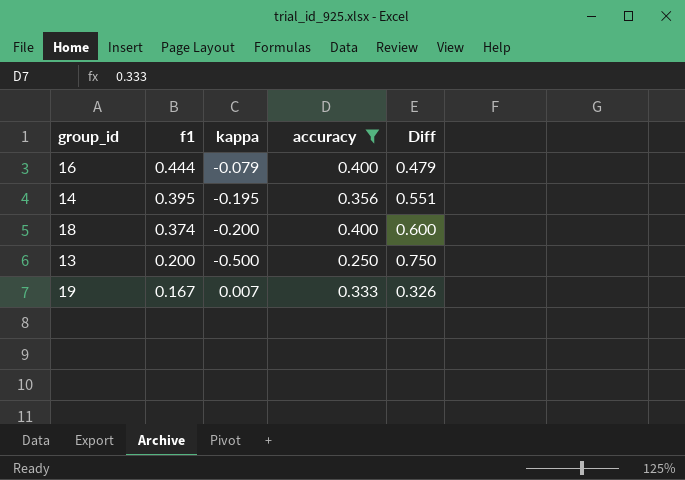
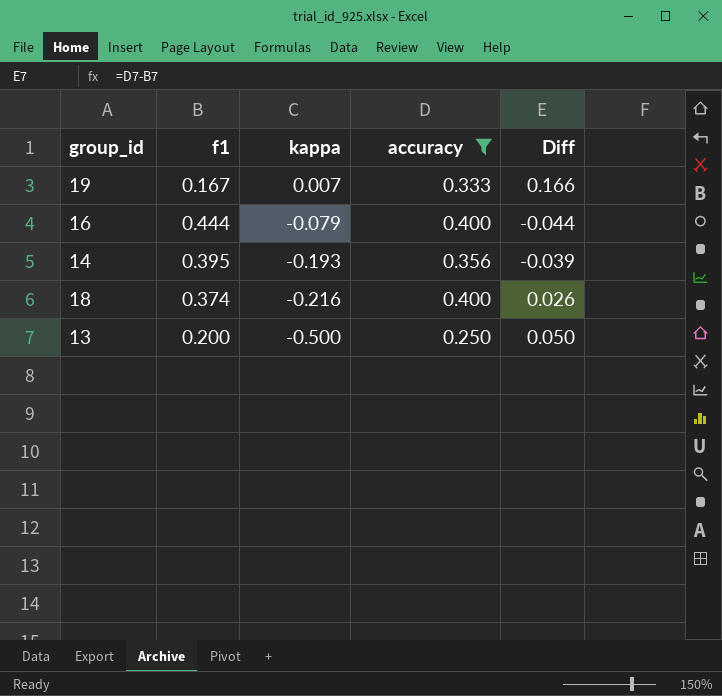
row order: f1 descending -> kappa descending
column Diff | formula: [accuracy] - [kappa] -> [accuracy] - [f1]
14 | kappa: -0.195 -> -0.193
18 | kappa: -0.200 -> -0.216

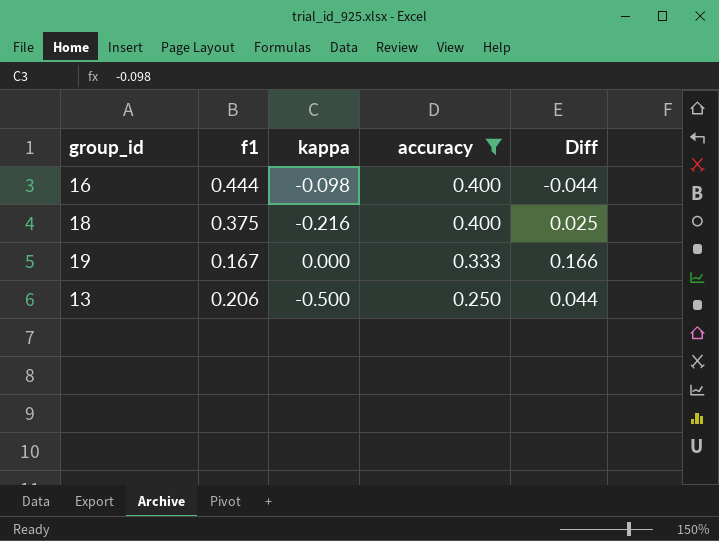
row order: kappa descending -> accuracy descending
row 14: 0.395 | -0.193 | 0.356 | -0.039 -> none
16 | kappa: -0.079 -> -0.098
18 | f1: 0.374 -> 0.375
18 | Diff: 0.026 -> 0.025
19 | kappa: 0.007 -> 0.000
13 | f1: 0.200 -> 0.206
13 | Diff: 0.050 -> 0.044

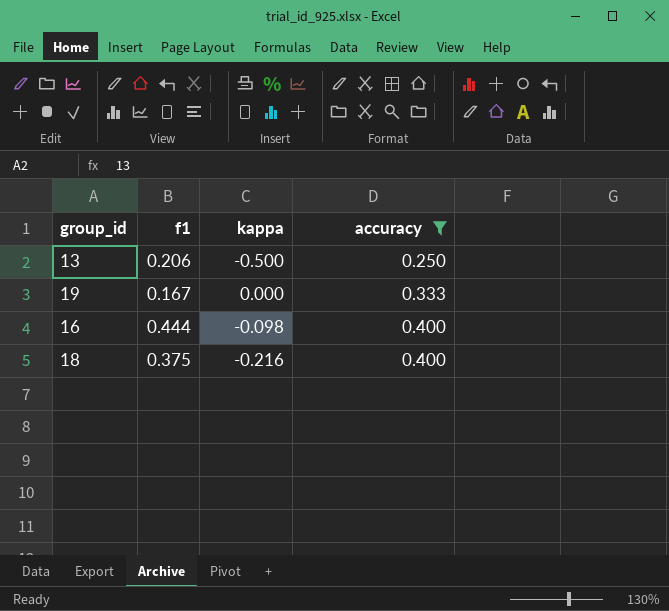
row order: accuracy descending -> accuracy ascending
column Diff | formula: [accuracy] - [f1] -> none

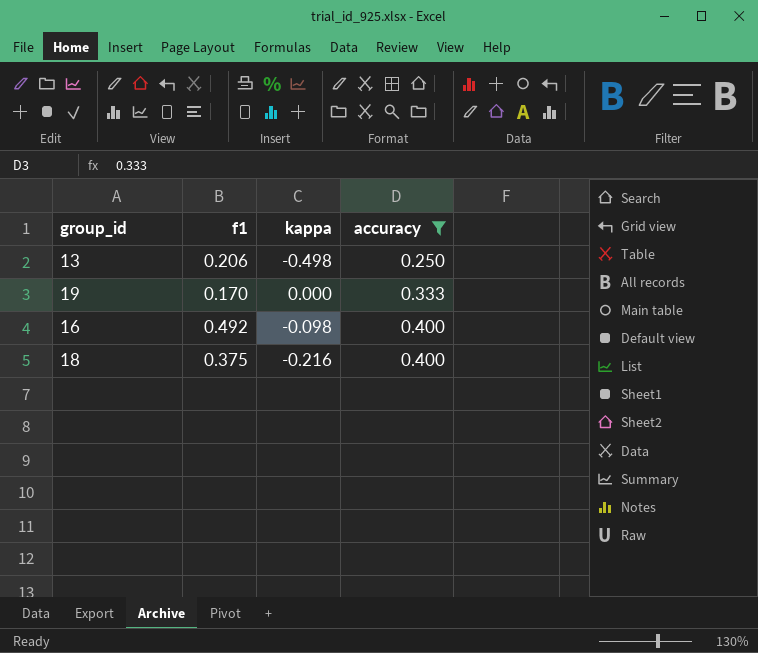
13 | kappa: -0.500 -> -0.498
19 | f1: 0.167 -> 0.170
16 | f1: 0.444 -> 0.492

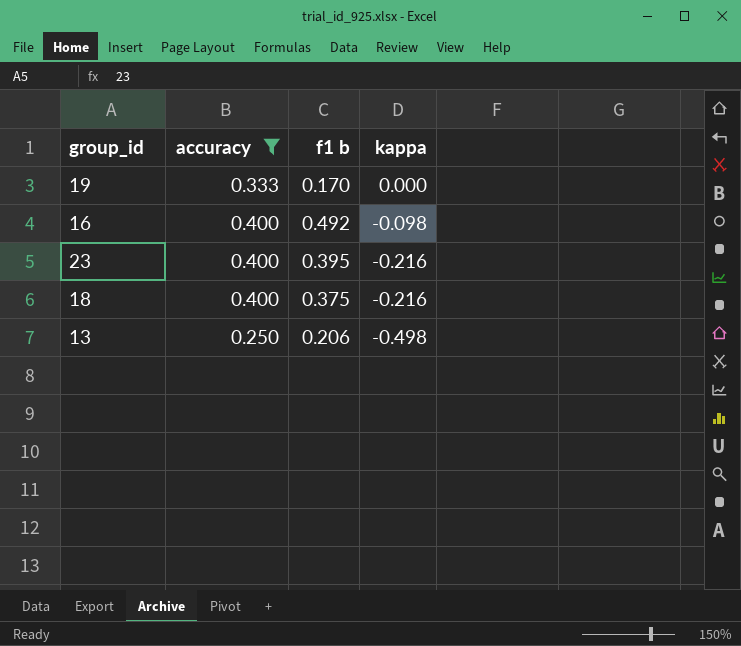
row order: accuracy ascending -> kappa descending
column accuracy | position: 4 -> 2
column name: f1 -> f1 b
row 23: none -> 0.400 | 0.395 | -0.216

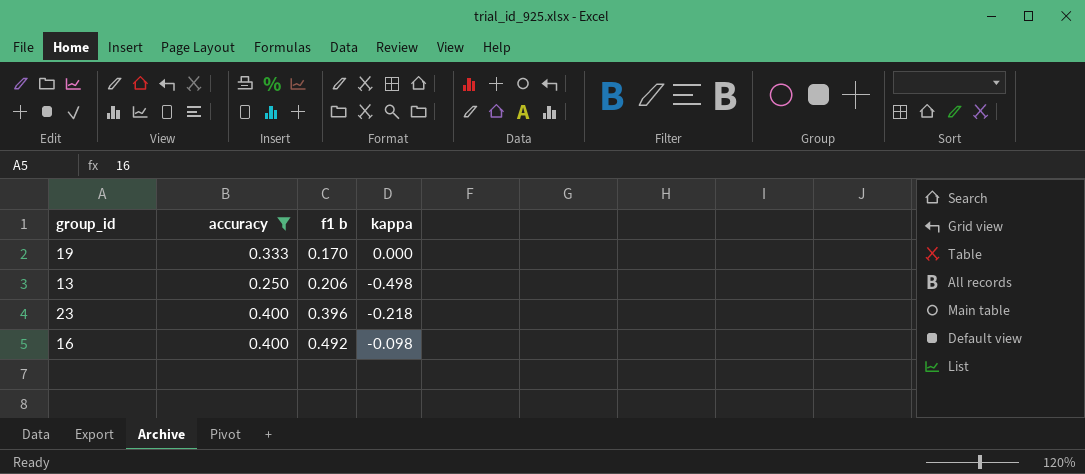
row order: kappa descending -> f1 b ascending
row 18: 0.400 | 0.375 | -0.216 -> none
23 | f1 b: 0.395 -> 0.396
23 | kappa: -0.216 -> -0.218

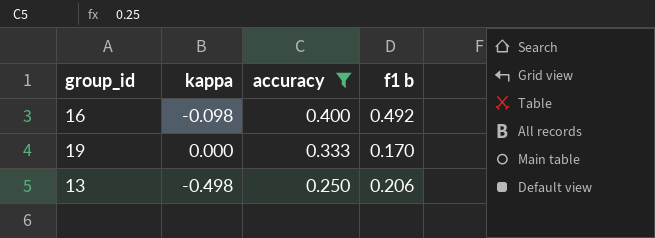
row order: f1 b ascending -> accuracy descending
column kappa | position: 4 -> 2
row 23: 0.400 | 0.396 | -0.218 -> none

